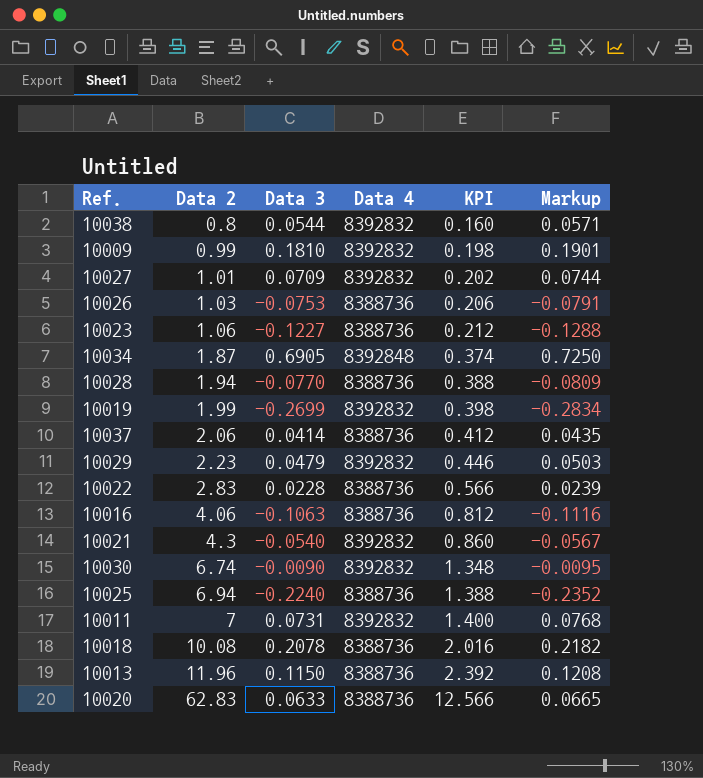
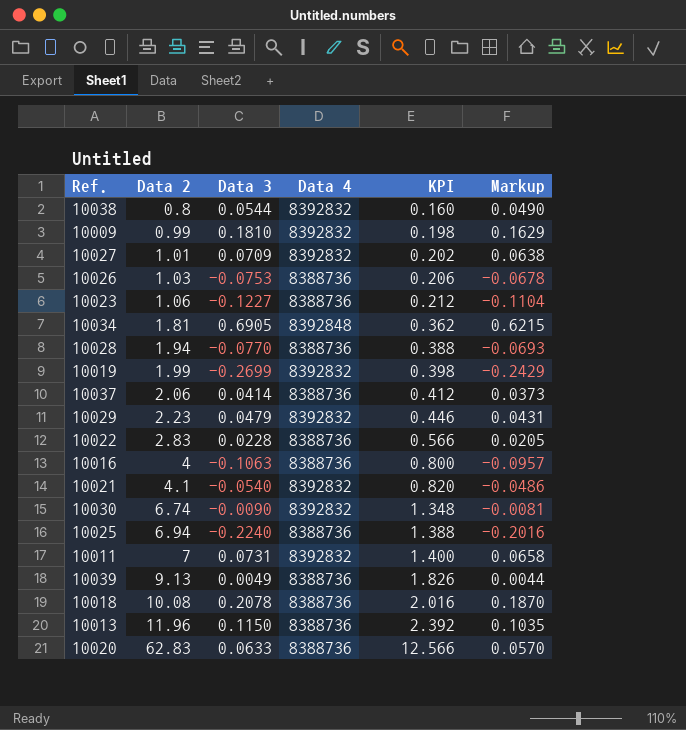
column Markup | formula: [Data 3] * 1.05 -> [Data 3] * 0.9
10034 | Data 2: 1.87 -> 1.81
10034 | KPI: 0.374 -> 0.362
10016 | Data 2: 4.06 -> 4
10016 | KPI: 0.812 -> 0.800
10021 | Data 2: 4.3 -> 4.1
10021 | KPI: 0.860 -> 0.820
row 10039: none -> 9.13 | 0.0049 | 8388736 | 1.826 | 0.0044

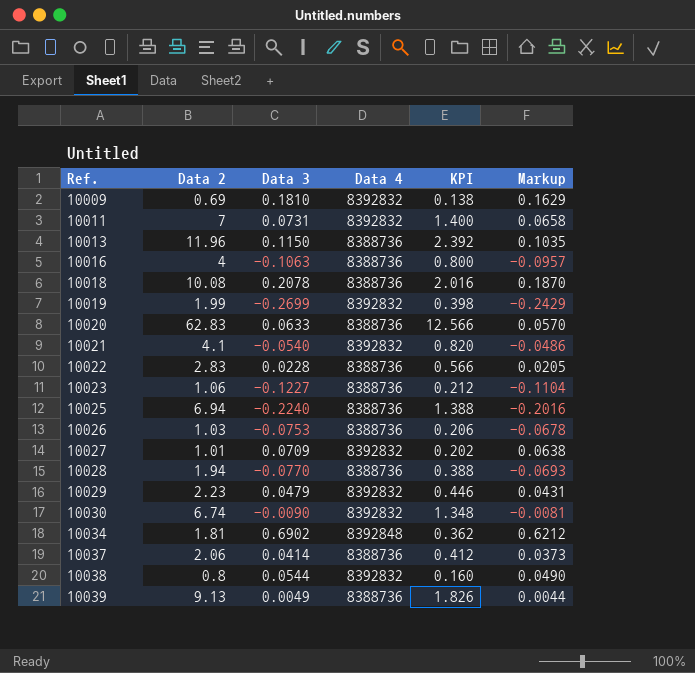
row order: Data 2 ascending -> Ref. ascending
10009 | Data 2: 0.99 -> 0.69
10009 | KPI: 0.198 -> 0.138
10034 | Data 3: 0.6905 -> 0.6902
10034 | Markup: 0.6215 -> 0.6212

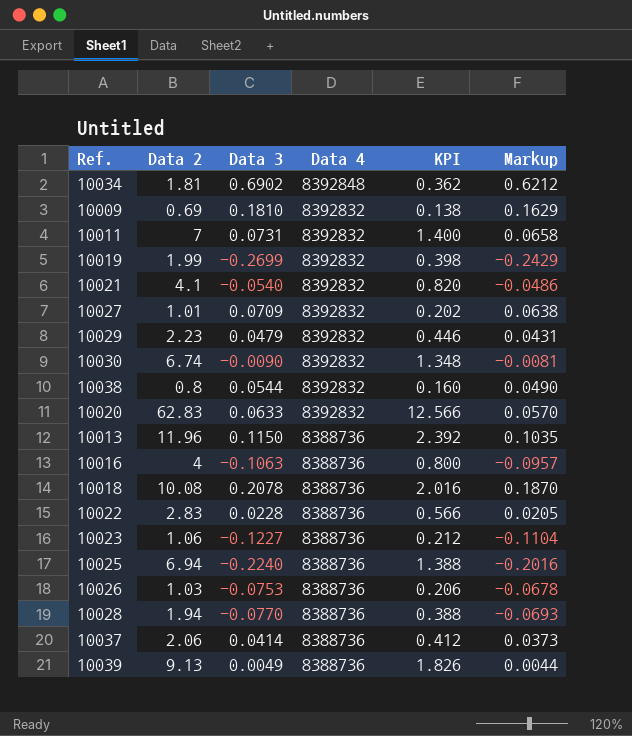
row order: Ref. ascending -> Data 4 descending
10020 | Data 4: 8388736 -> 8392832

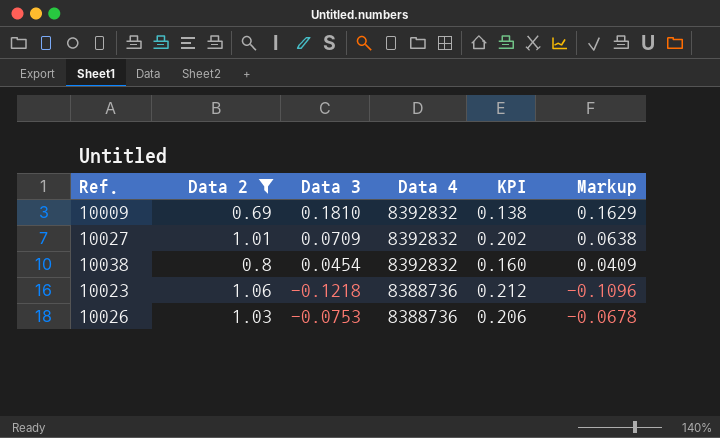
filter: none -> Data 2 <= 1.06
10038 | Data 3: 0.0544 -> 0.0454
10038 | Markup: 0.0490 -> 0.0409
10023 | Data 3: -0.1227 -> -0.1218
10023 | Markup: -0.1104 -> -0.1096

